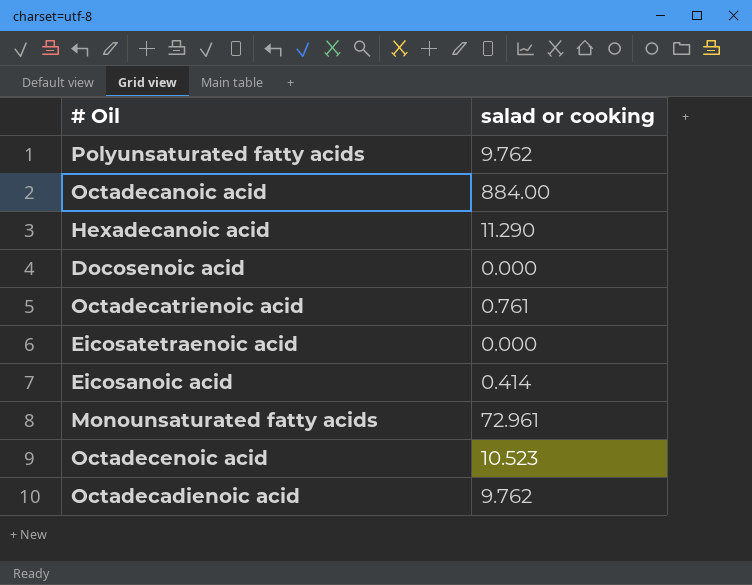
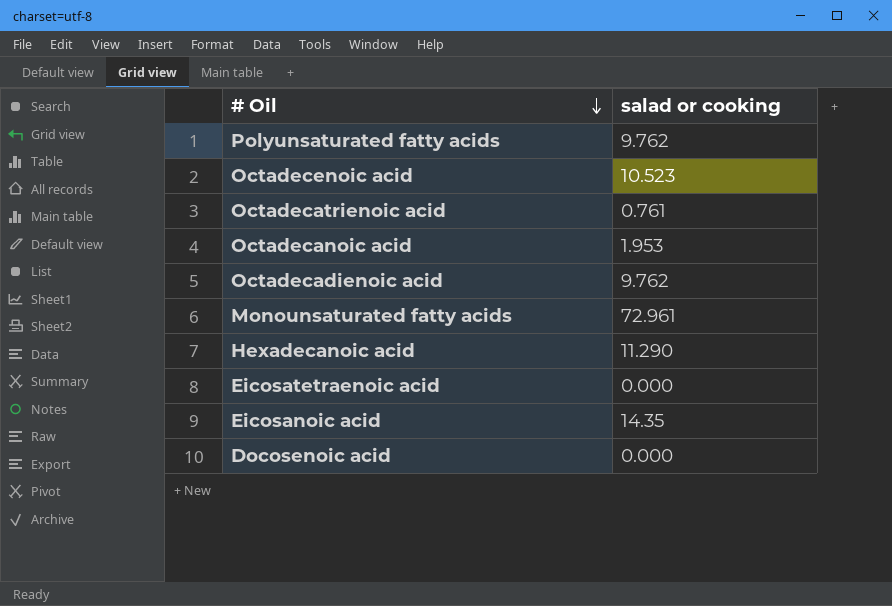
row order: none -> # Oil descending
Octadecanoic acid | salad or cooking: 884.00 -> 1.953
Eicosanoic acid | salad or cooking: 0.414 -> 14.35

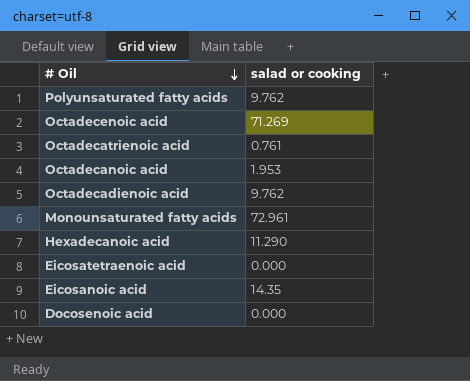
Octadecenoic acid | salad or cooking: 10.523 -> 71.269

